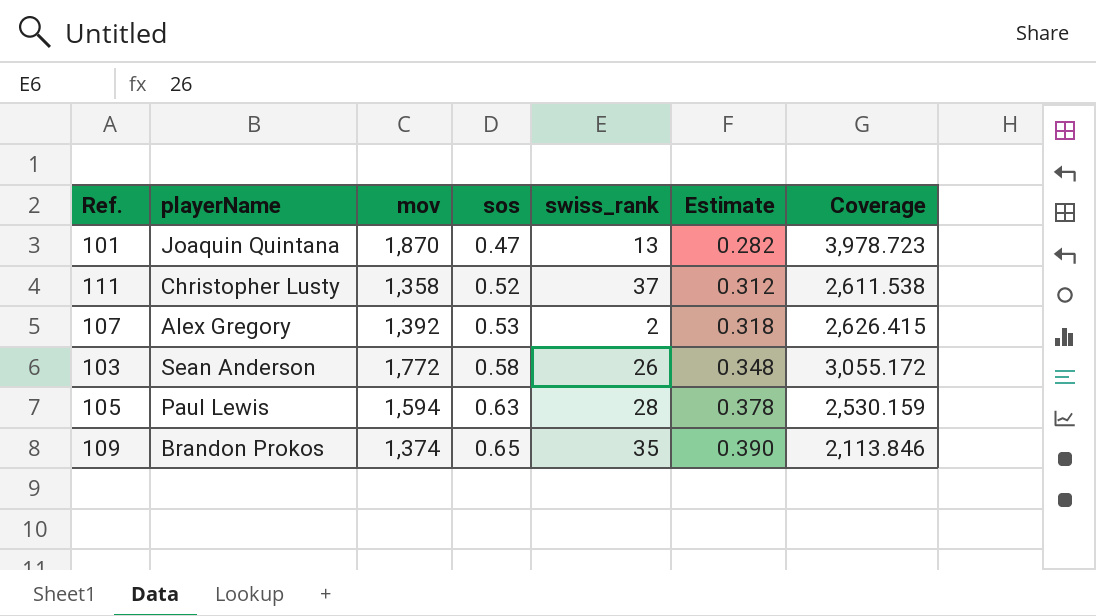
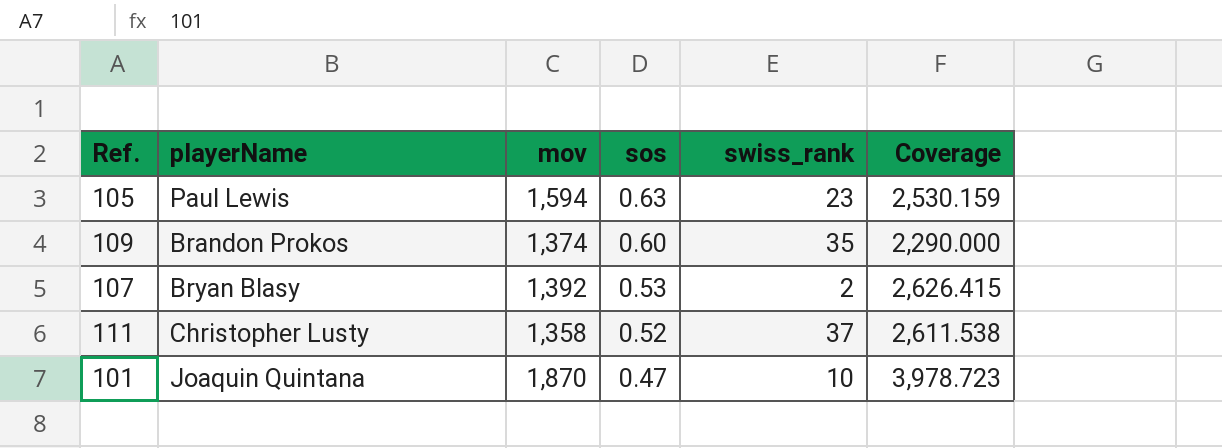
row order: sos ascending -> sos descending
column Estimate | formula: [sos] * 0.6 -> none
row 103: Sean Anderson | 1,772 | 0.58 | 26 | 0.348 | 3,055.172 -> none
105 | swiss_rank: 28 -> 23
109 | sos: 0.65 -> 0.60
109 | Coverage: 2,113.846 -> 2,290.000
107 | playerName: Alex Gregory -> Bryan Blasy
101 | swiss_rank: 13 -> 10

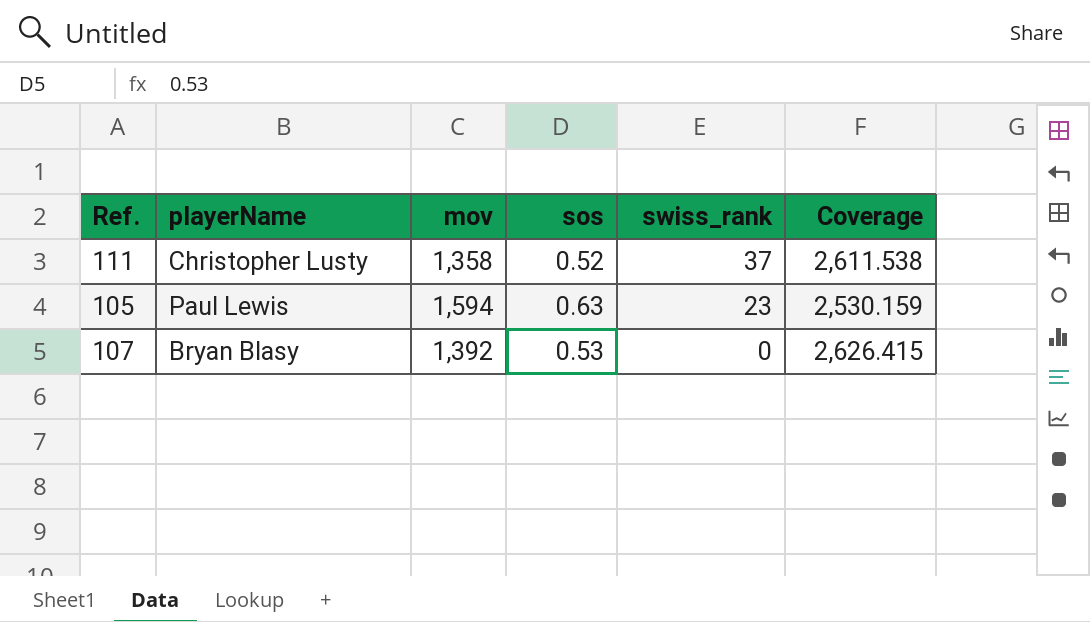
row order: sos descending -> swiss_rank descending
row 109: Brandon Prokos | 1,374 | 0.60 | 35 | 2,290.000 -> none
row 101: Joaquin Quintana | 1,870 | 0.47 | 10 | 3,978.723 -> none
107 | swiss_rank: 2 -> 0

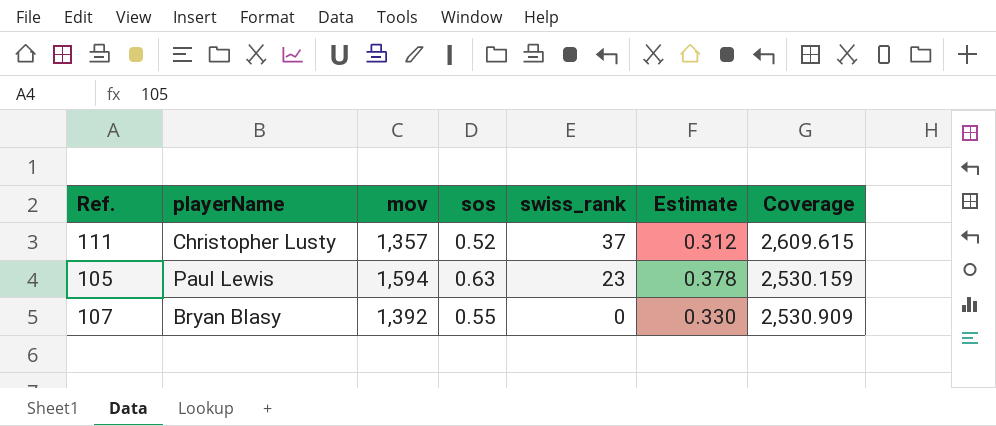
column Estimate | formula: none -> [sos] * 0.6
111 | mov: 1,358 -> 1,357
111 | Coverage: 2,611.538 -> 2,609.615
107 | sos: 0.53 -> 0.55
107 | Coverage: 2,626.415 -> 2,530.909

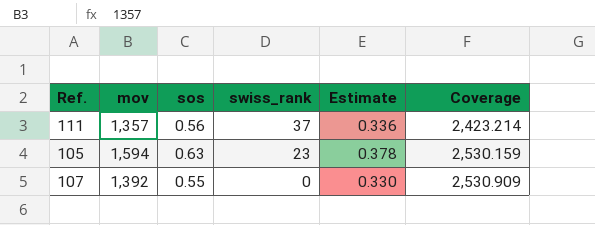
column playerName | position: 2 -> none
111 | sos: 0.52 -> 0.56
111 | Estimate: 0.312 -> 0.336
111 | Coverage: 2,609.615 -> 2,423.214

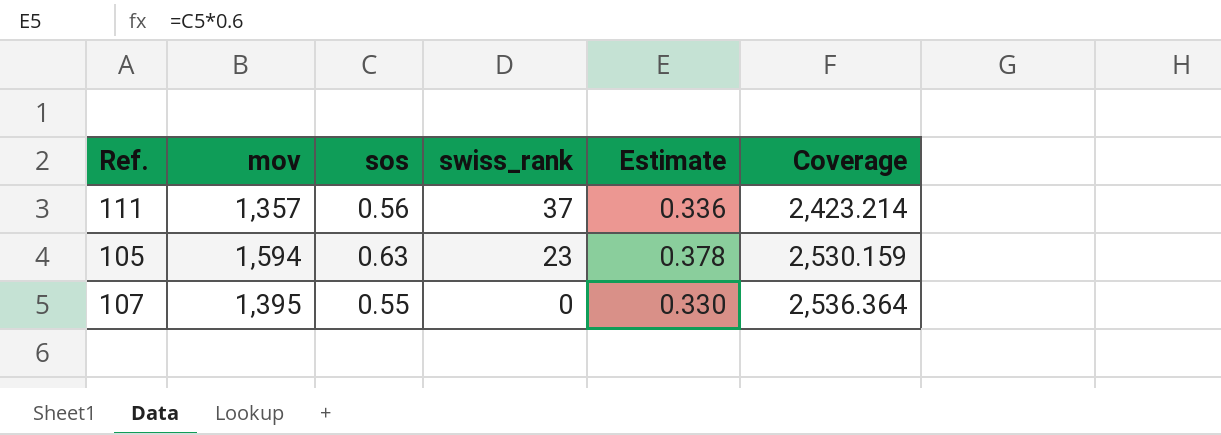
107 | mov: 1,392 -> 1,395
107 | Coverage: 2,530.909 -> 2,536.364

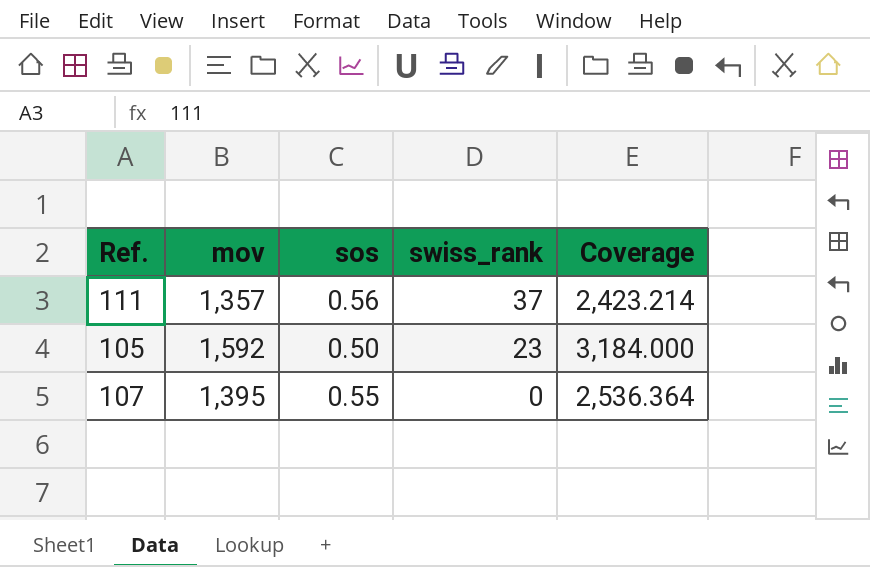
column Estimate | formula: [sos] * 0.6 -> none
105 | mov: 1,594 -> 1,592
105 | sos: 0.63 -> 0.50
105 | Coverage: 2,530.159 -> 3,184.000

